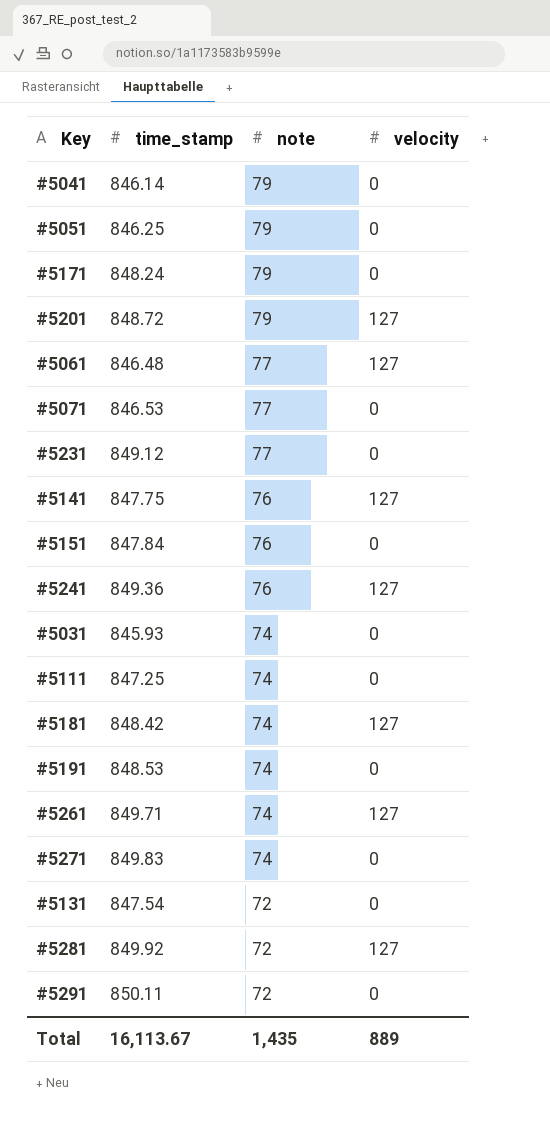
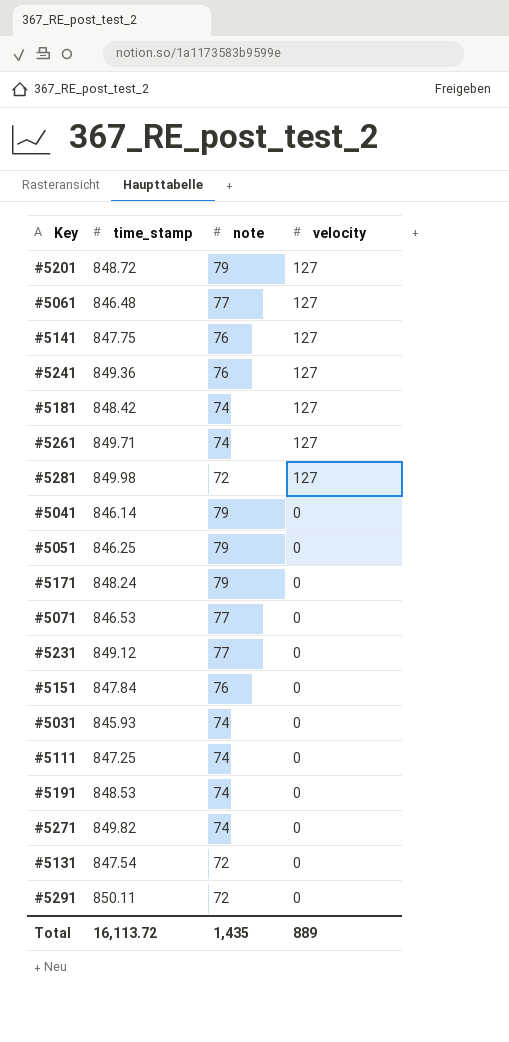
row order: note descending -> velocity descending
#5281 | time_stamp: 849.92 -> 849.98
#5271 | time_stamp: 849.83 -> 849.82
Total | time_stamp: 16,113.67 -> 16,113.72

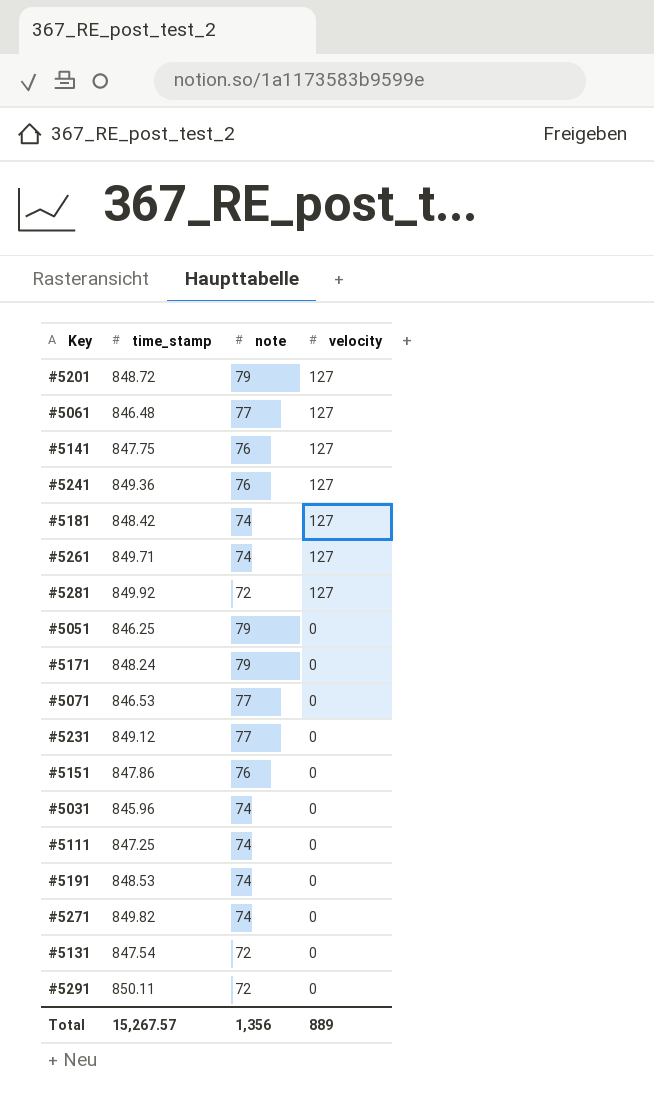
row #5041: 846.14 | 79 | 0 -> none
#5281 | time_stamp: 849.98 -> 849.92
#5151 | time_stamp: 847.84 -> 847.86
#5031 | time_stamp: 845.93 -> 845.96
Total | time_stamp: 16,113.72 -> 15,267.57
Total | note: 1,435 -> 1,356

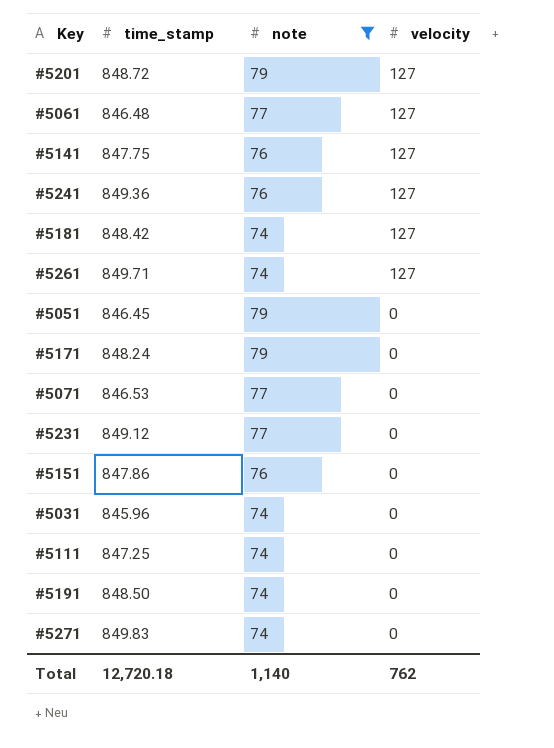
filter: none -> note != 72
#5051 | time_stamp: 846.25 -> 846.45
#5191 | time_stamp: 848.53 -> 848.50
#5271 | time_stamp: 849.82 -> 849.83
Total | time_stamp: 15,267.57 -> 12,720.18
Total | note: 1,356 -> 1,140
Total | velocity: 889 -> 762

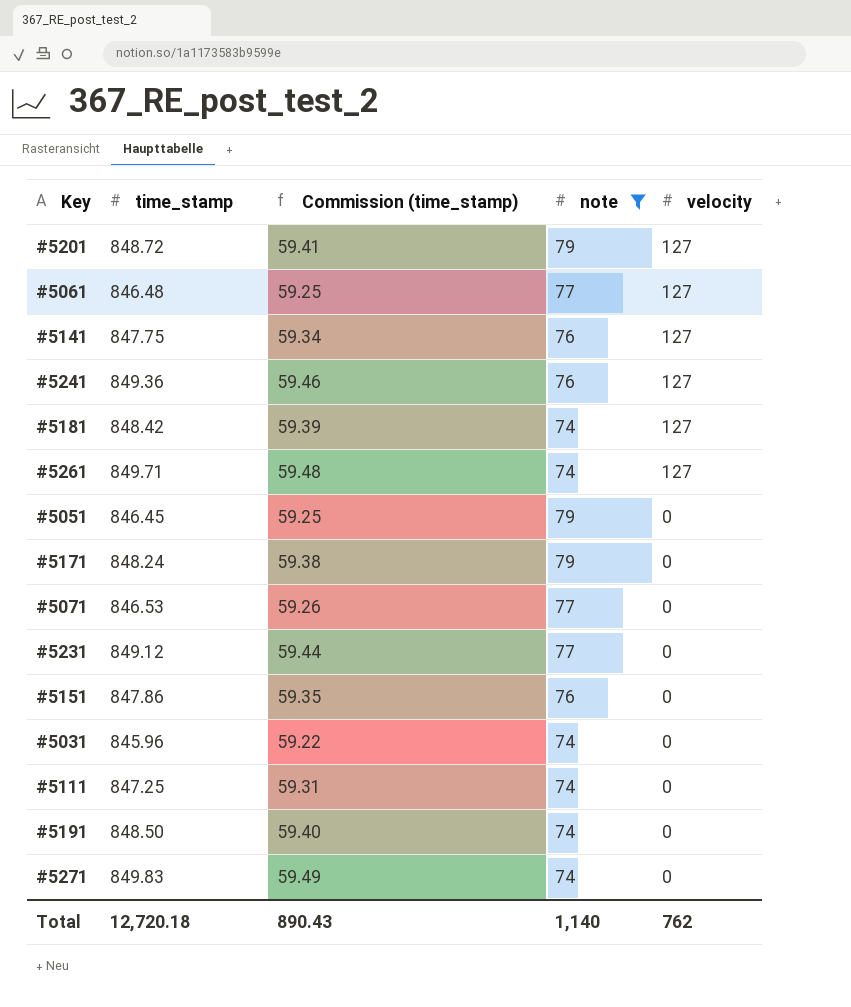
column Commission (time_stamp) | formula: none -> [time_stamp] * 0.07

